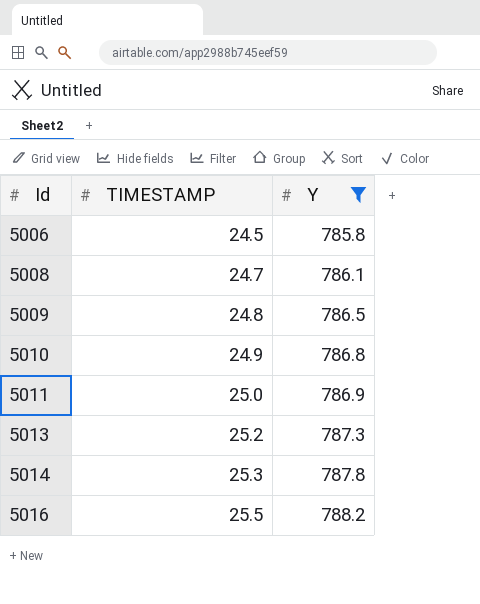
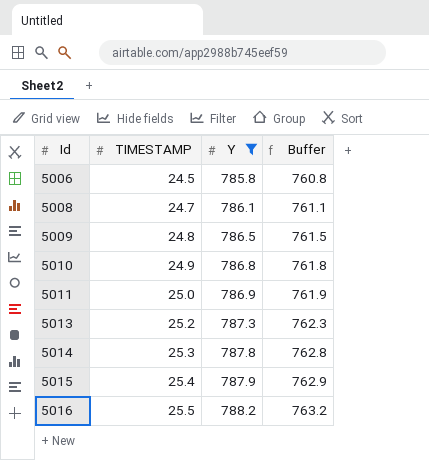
column Buffer | formula: none -> [Y] - 25
row 5015: none -> 25.4 | 787.9 | 762.9

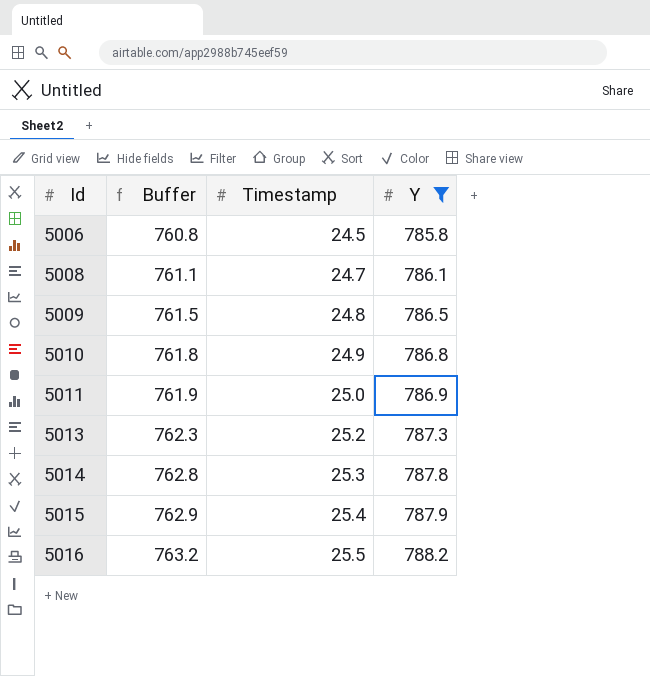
column Buffer | position: 4 -> 2
column name: TIMESTAMP -> Timestamp

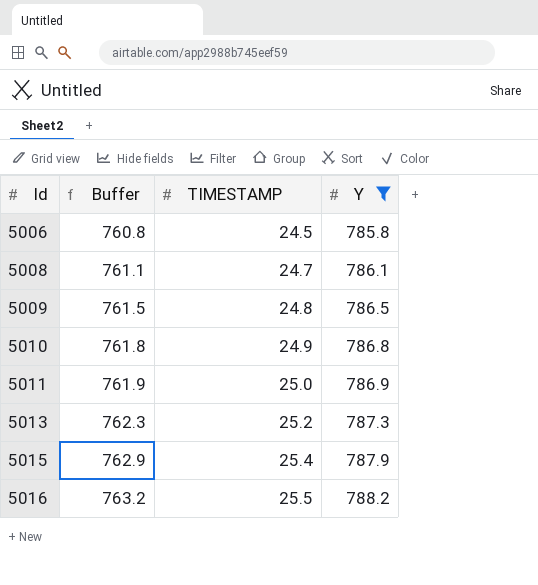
column name: Timestamp -> TIMESTAMP
row 5014: 762.8 | 25.3 | 787.8 -> none

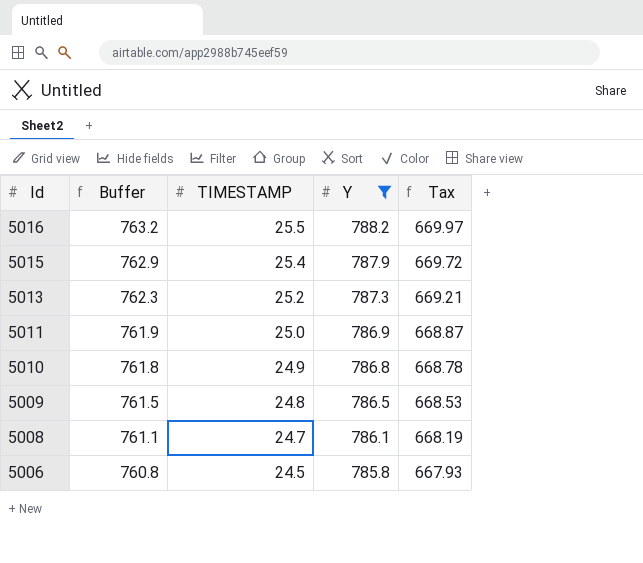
row order: Id ascending -> Id descending
column Tax | formula: none -> [Y] * 0.85

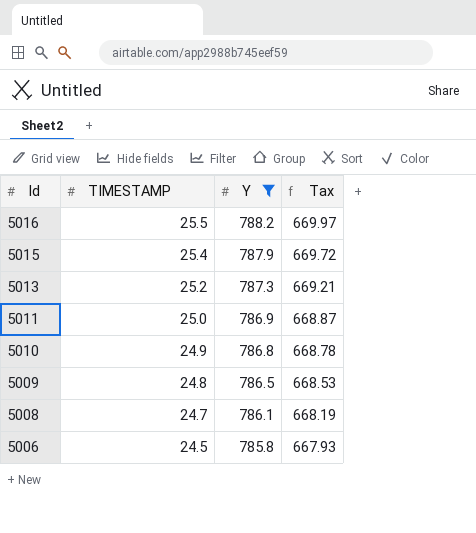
column Buffer | formula: [Y] - 25 -> none

